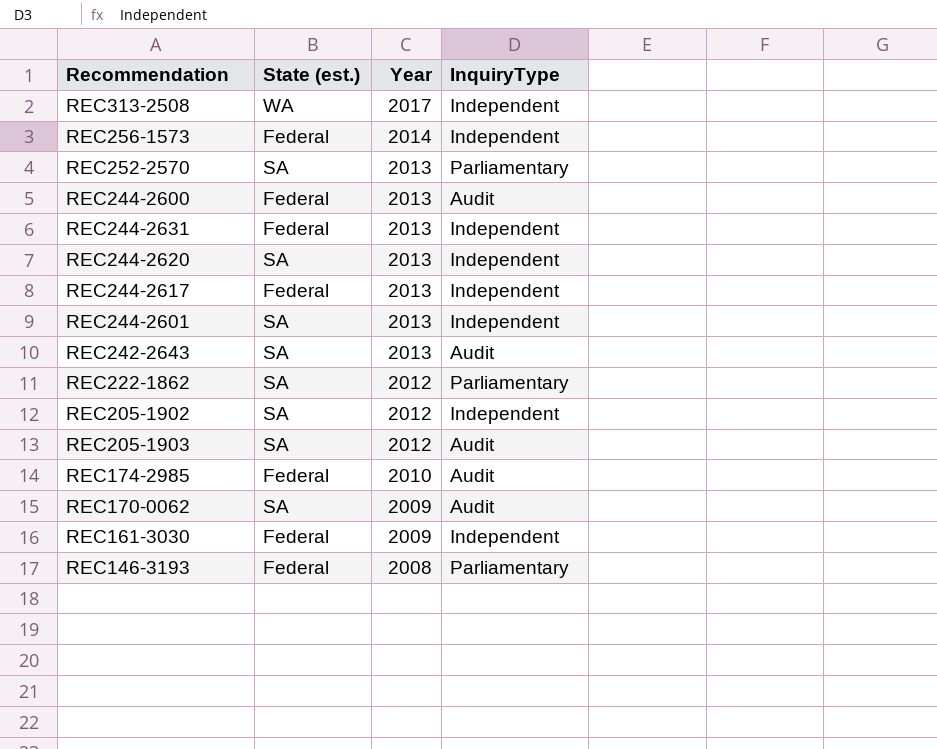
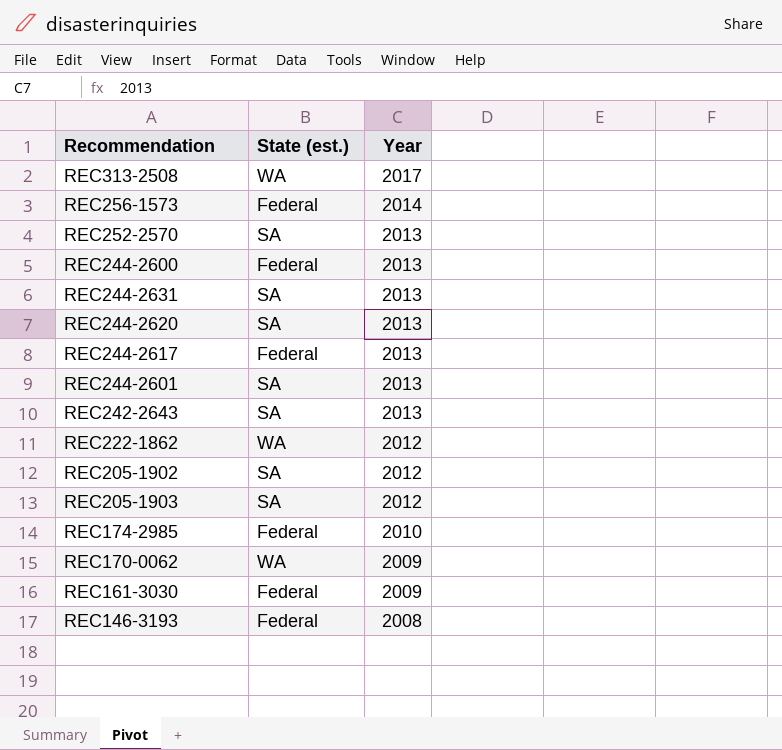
column InquiryType | position: 4 -> none
REC244-2631 | State (est.): Federal -> SA
REC222-1862 | State (est.): SA -> WA
REC170-0062 | State (est.): SA -> WA

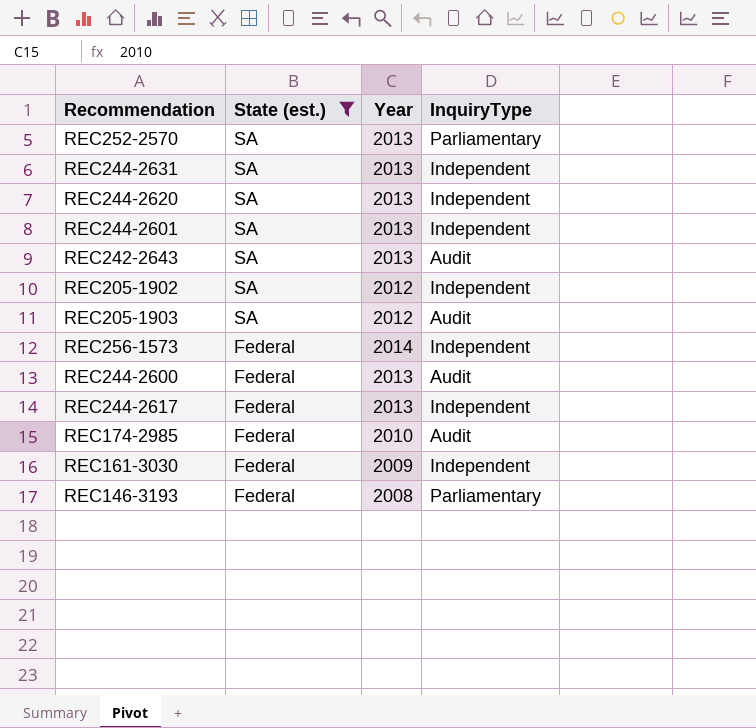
filter: none -> State (est.) != WA
row order: Year descending -> State (est.) descending
column InquiryType | position: none -> 4

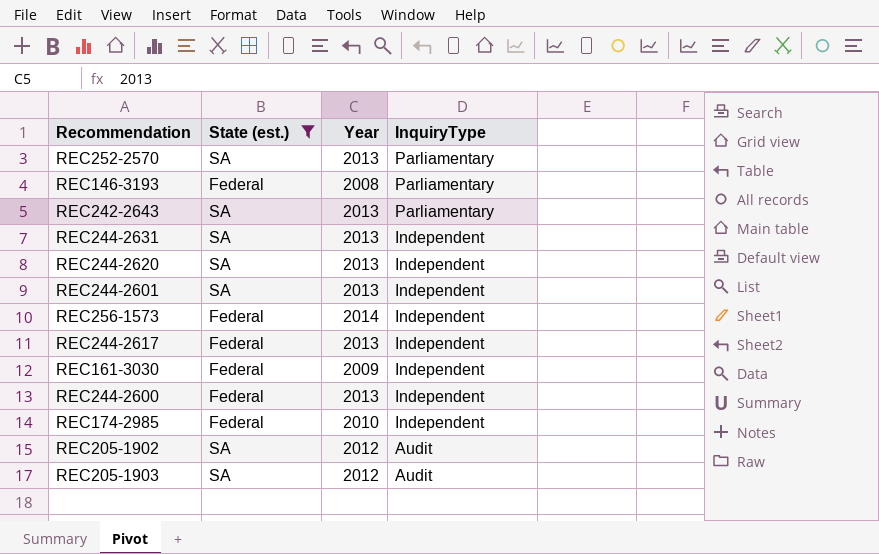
row order: State (est.) descending -> InquiryType descending
REC242-2643 | InquiryType: Audit -> Parliamentary
REC244-2600 | InquiryType: Audit -> Independent
REC174-2985 | InquiryType: Audit -> Independent
REC205-1902 | InquiryType: Independent -> Audit

